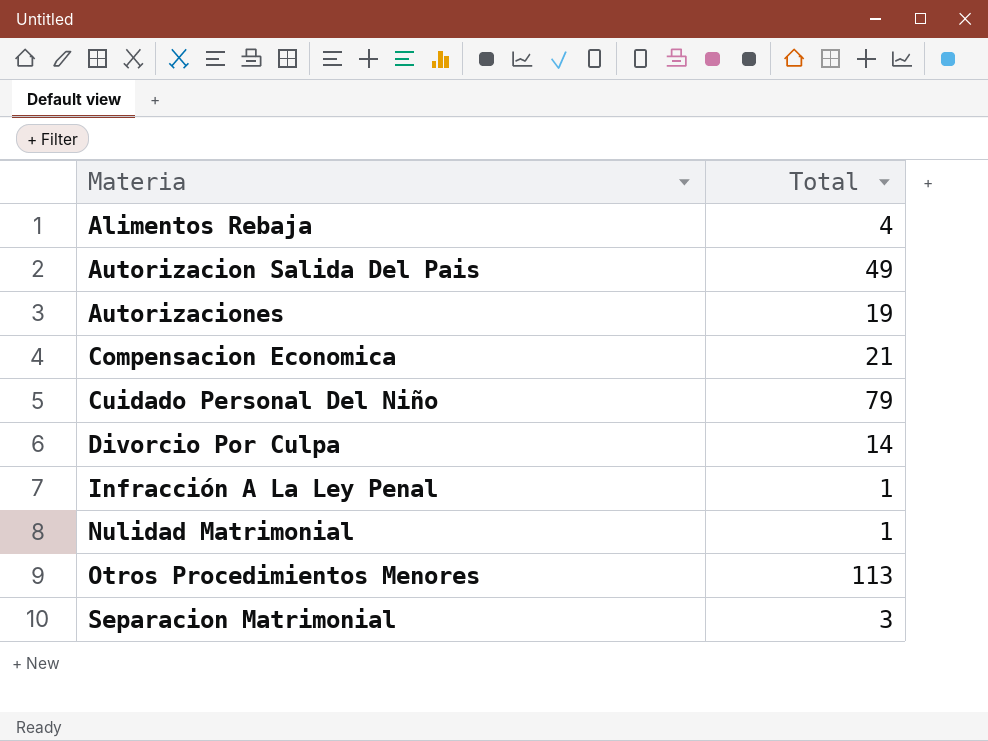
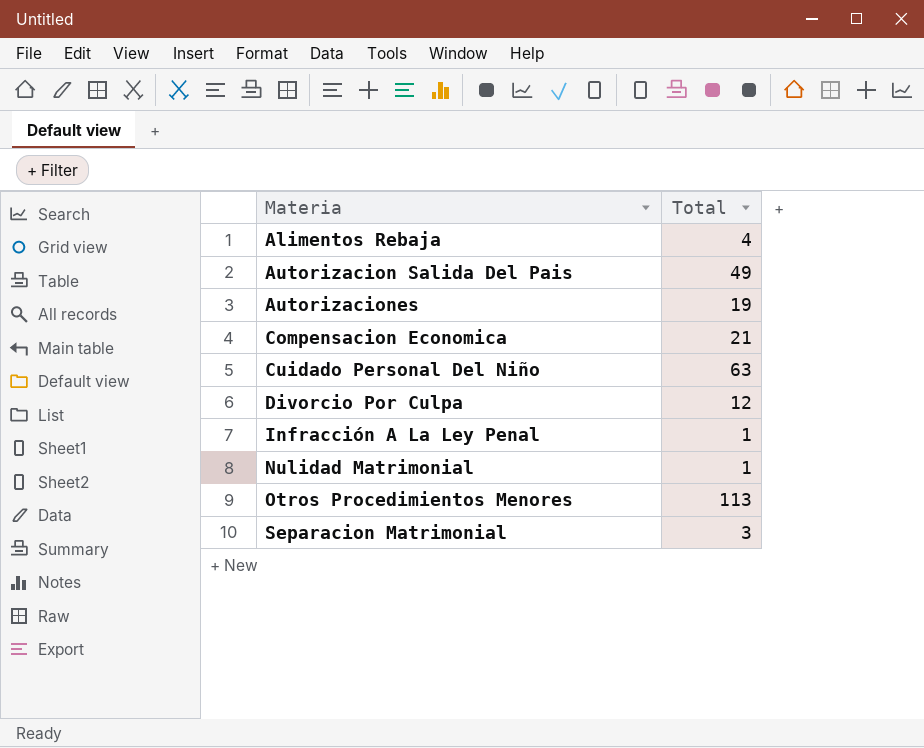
Cuidado Personal Del Niño | Total: 79 -> 63
Divorcio Por Culpa | Total: 14 -> 12

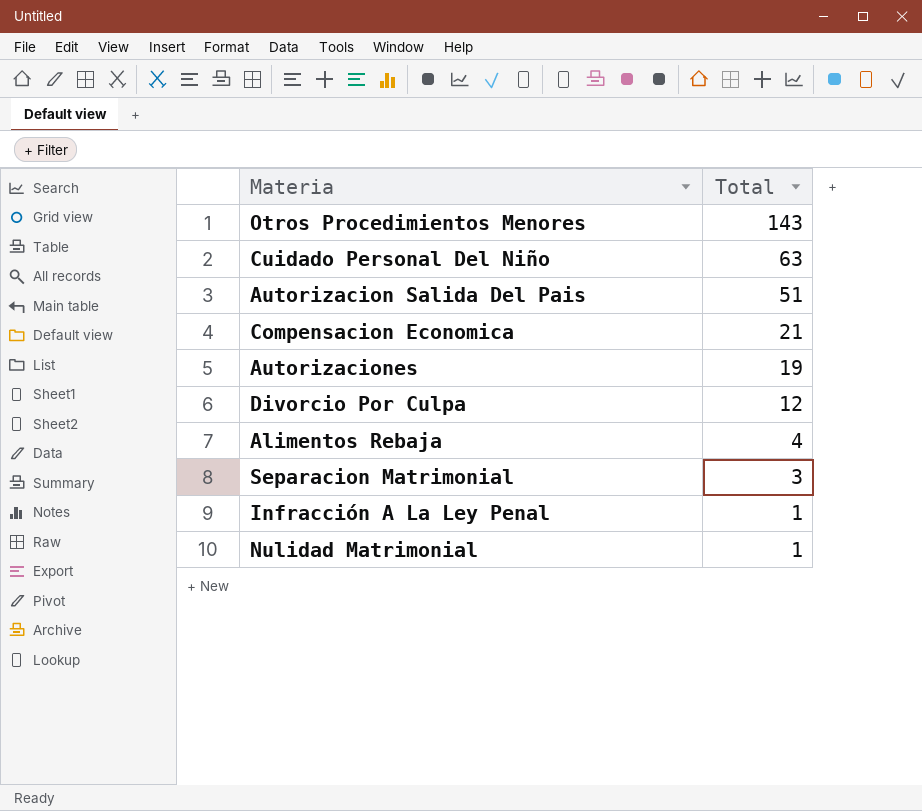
row order: Materia ascending -> Total descending
Otros Procedimientos Menores | Total: 113 -> 143
Autorizacion Salida Del Pais | Total: 49 -> 51

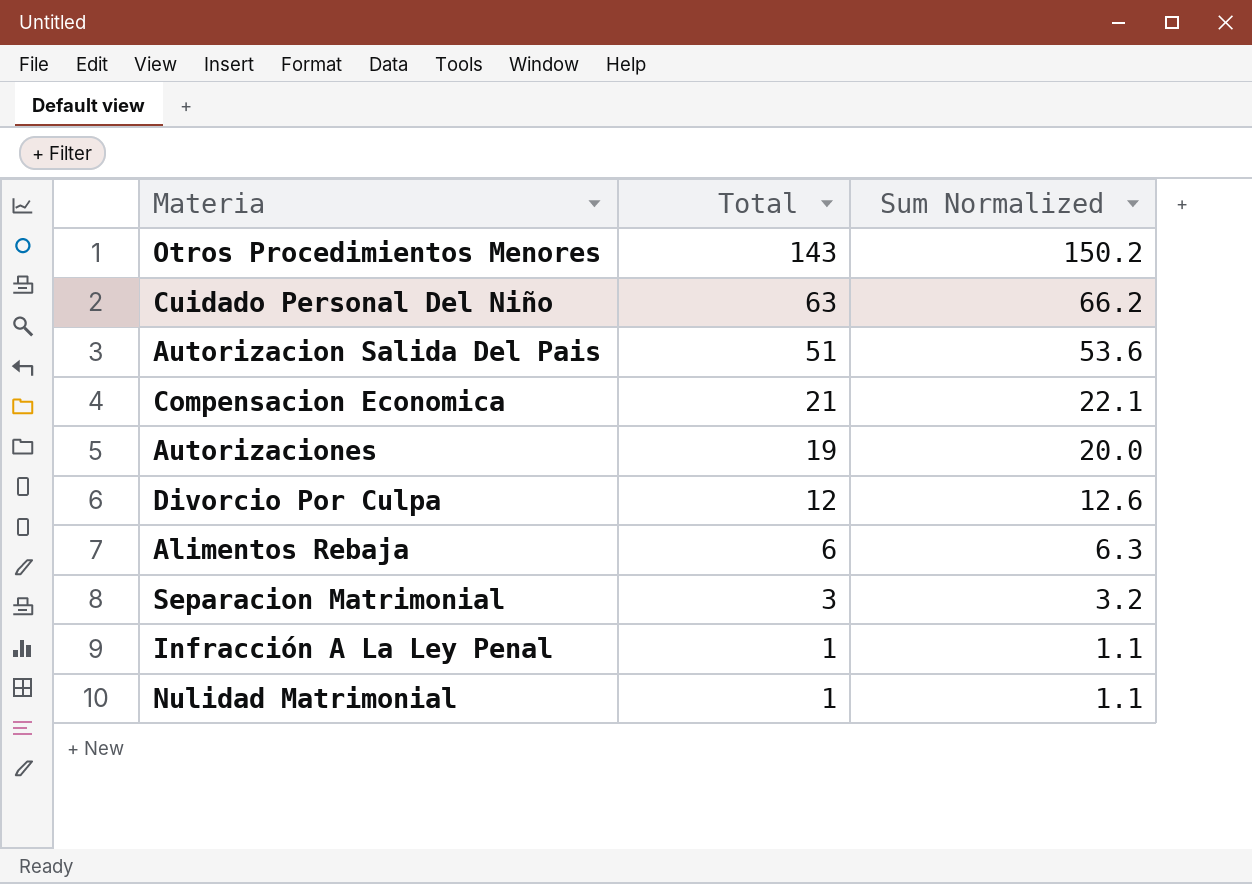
column Sum Normalized | formula: none -> [Total] * 1.05
Alimentos Rebaja | Total: 4 -> 6

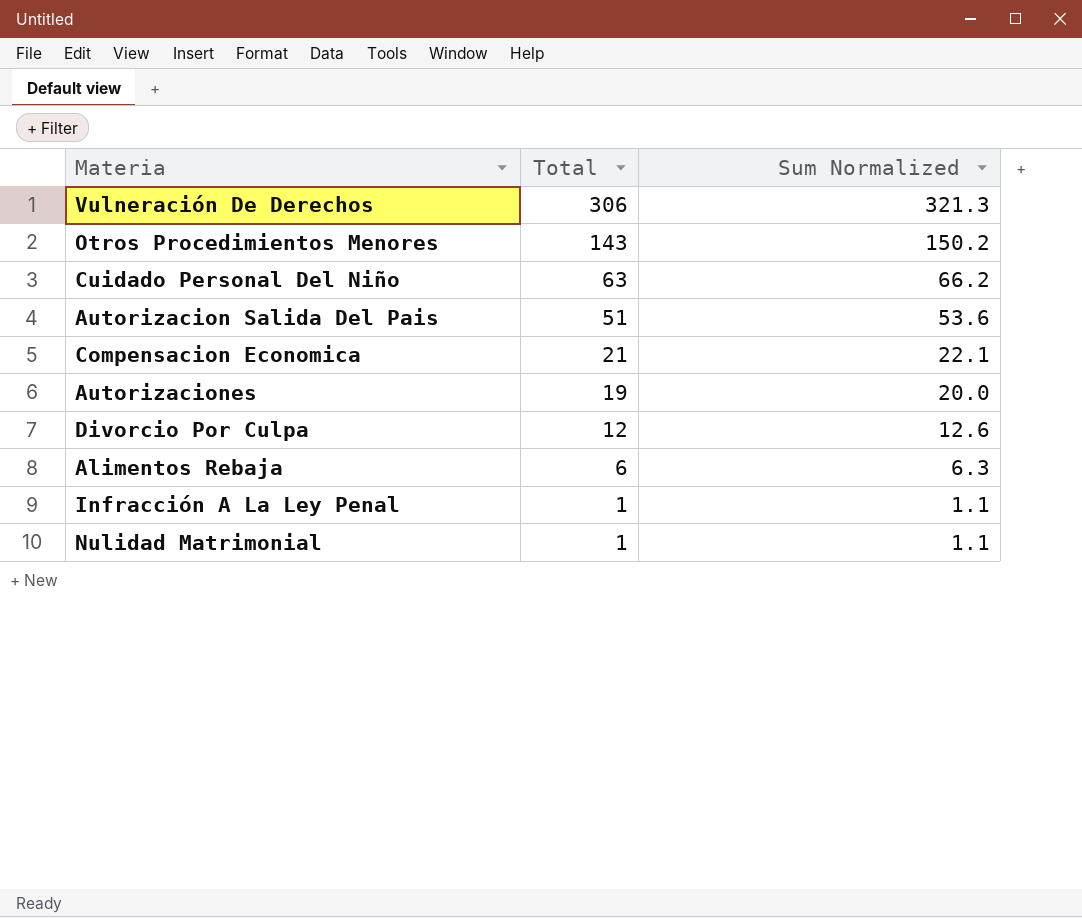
row Separacion Matrimonial: 3 | 3.2 -> none
row Vulneración De Derechos: none -> 306 | 321.3

